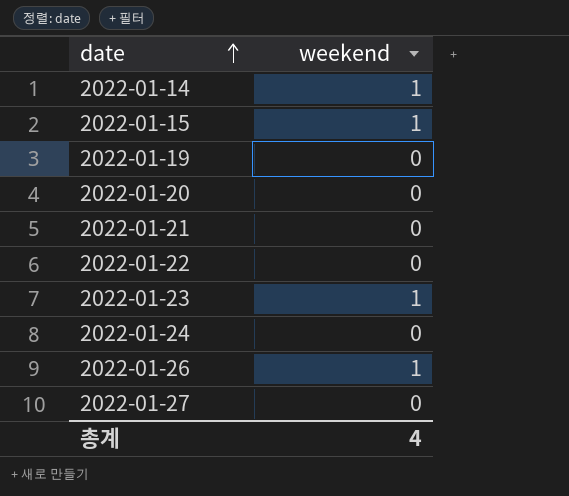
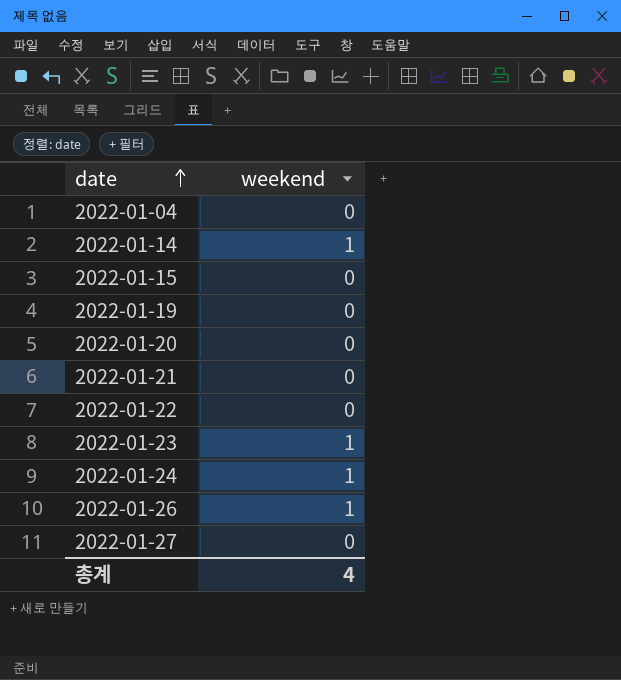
row 2022-01-04: none -> 0
2022-01-15 | weekend: 1 -> 0
2022-01-24 | weekend: 0 -> 1

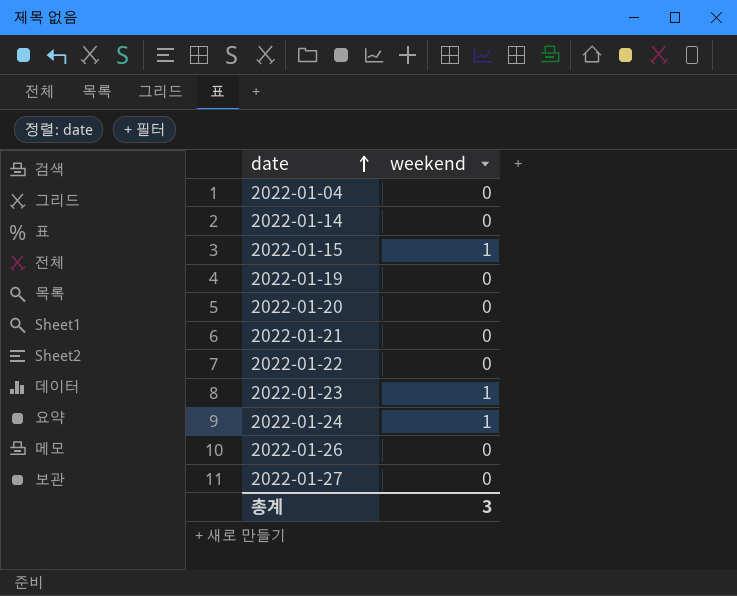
2022-01-14 | weekend: 1 -> 0
2022-01-15 | weekend: 0 -> 1
2022-01-26 | weekend: 1 -> 0
총계 | weekend: 4 -> 3

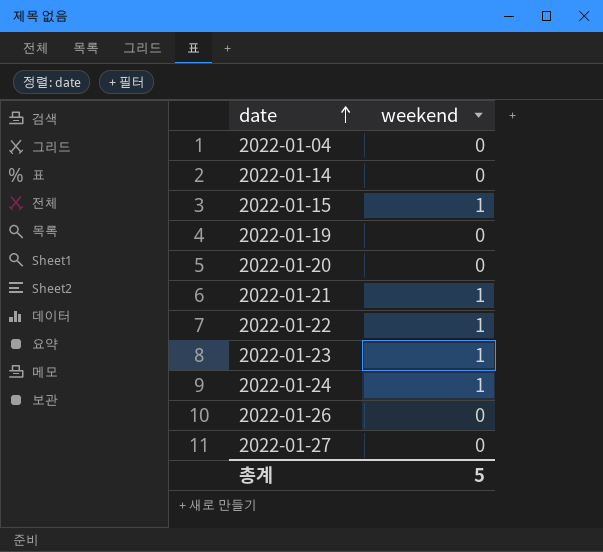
2022-01-21 | weekend: 0 -> 1
2022-01-22 | weekend: 0 -> 1
총계 | weekend: 3 -> 5

